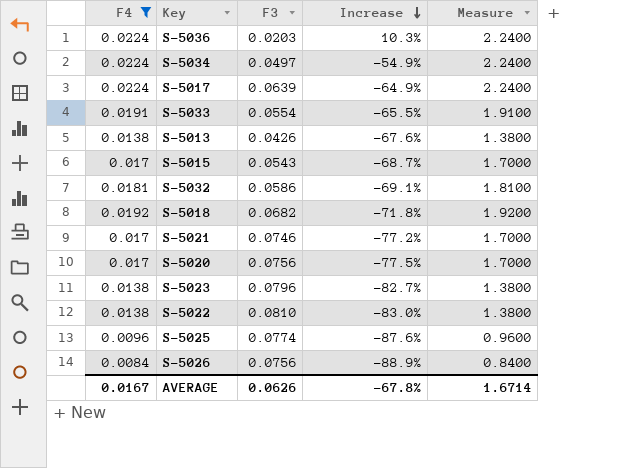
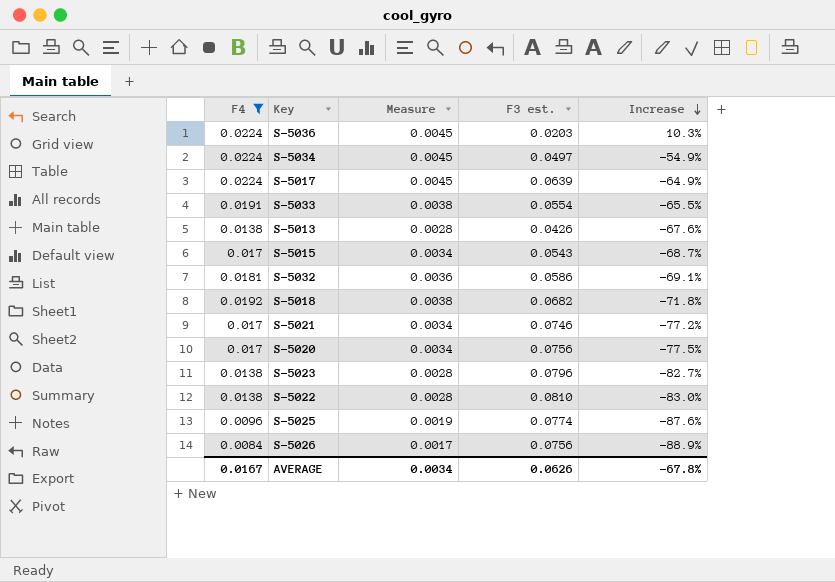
column Measure | formula: [F4] * 100 -> [F4] * 0.2
column Measure | position: 5 -> 3
column name: F3 -> F3 est.
AVERAGE | Measure: 1.6714 -> 0.0034

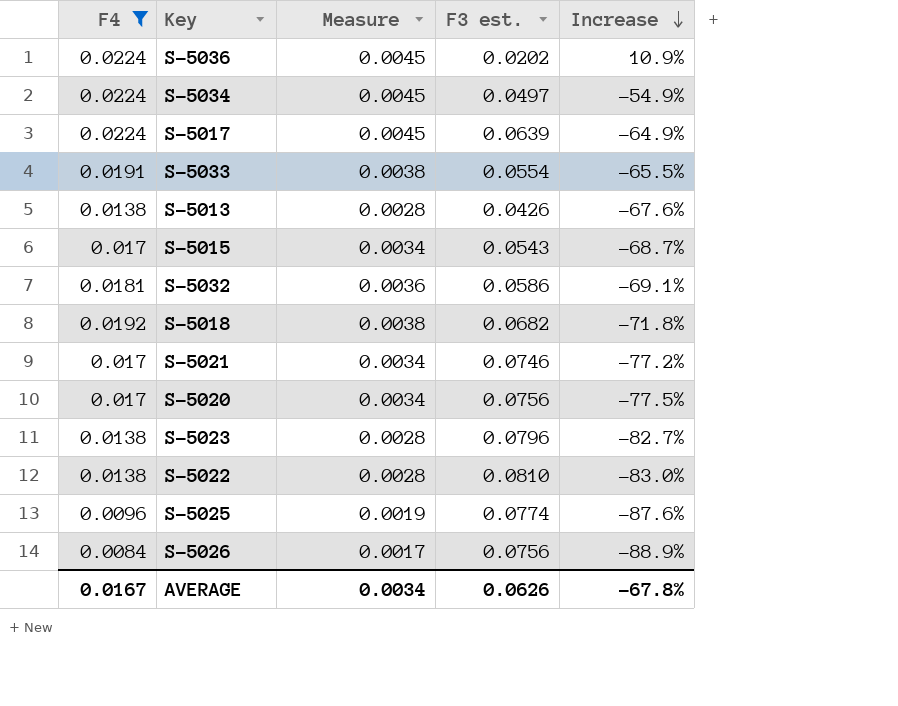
S-5036 | F3 est.: 0.0203 -> 0.0202
S-5036 | Increase: 10.3% -> 10.9%

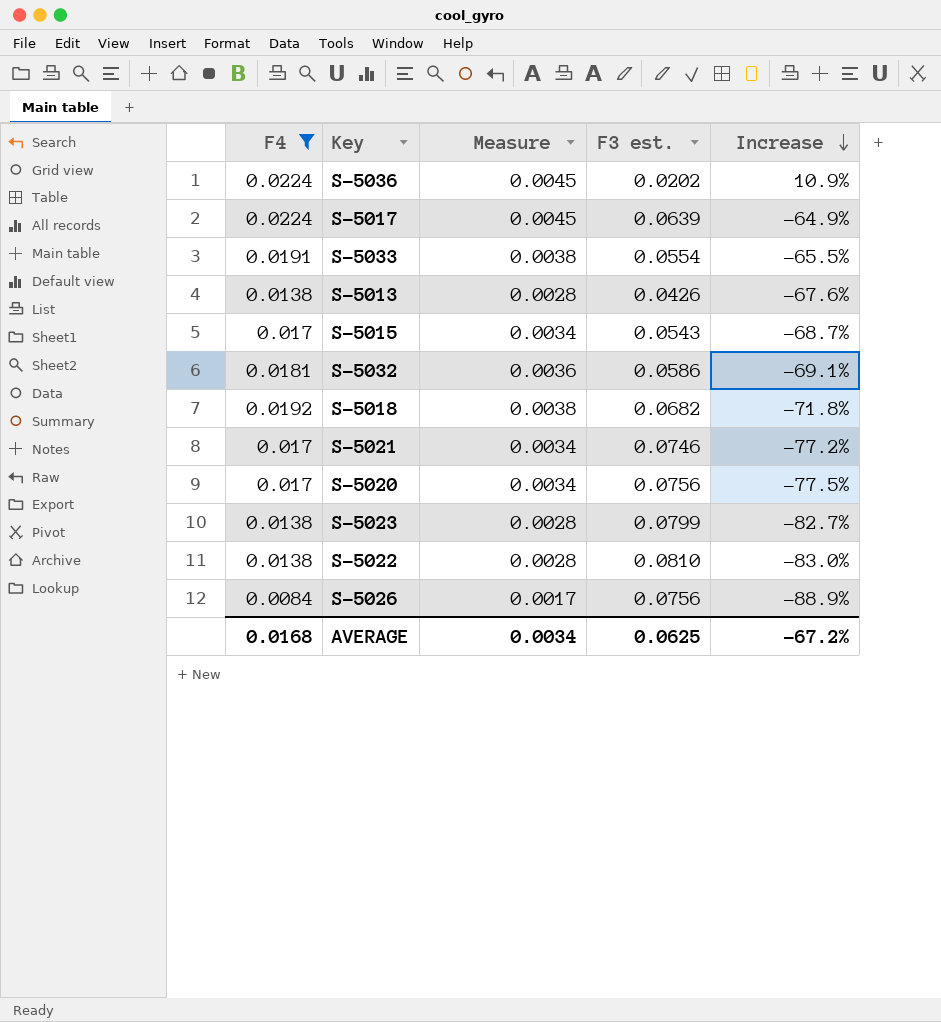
row S-5034: 0.0224 | 0.0045 | 0.0497 | -54.9% -> none
row S-5025: 0.0096 | 0.0019 | 0.0774 | -87.6% -> none
S-5023 | F3 est.: 0.0796 -> 0.0799
AVERAGE | F4: 0.0167 -> 0.0168
AVERAGE | F3 est.: 0.0626 -> 0.0625
AVERAGE | Increase: -67.8% -> -67.2%

